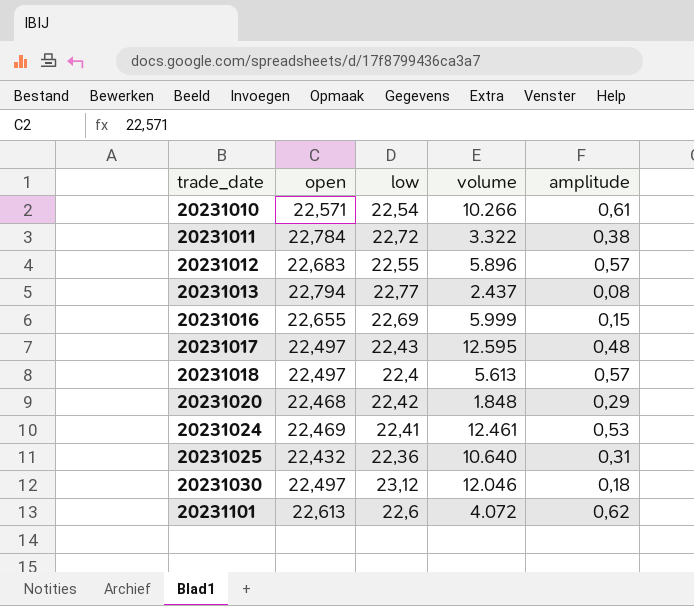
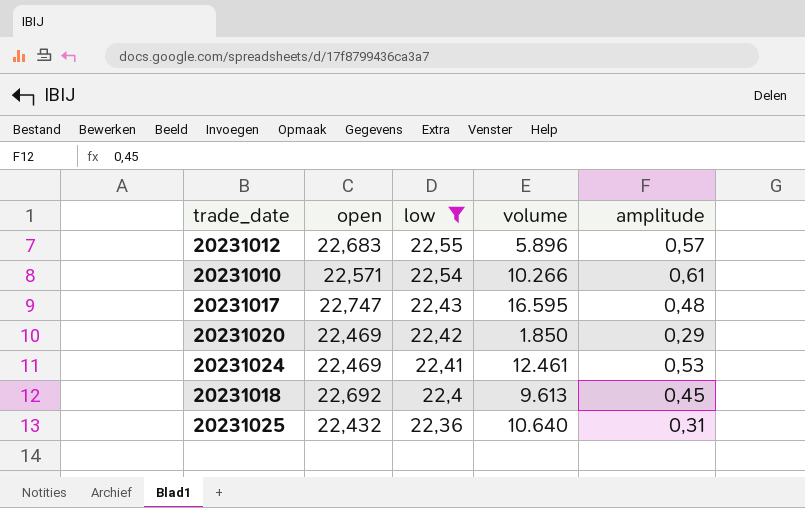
filter: none -> low <= 22,55
row order: trade_date ascending -> low descending
20231017 | open: 22,497 -> 22,747
20231017 | volume: 12.595 -> 16.595
20231020 | open: 22,468 -> 22,469
20231020 | volume: 1.848 -> 1.850
20231018 | open: 22,497 -> 22,692
20231018 | volume: 5.613 -> 9.613
20231018 | amplitude: 0,57 -> 0,45

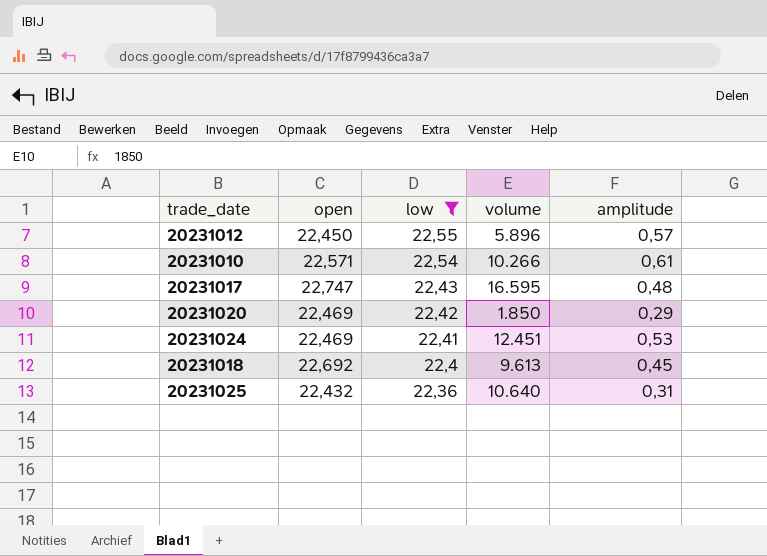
20231012 | open: 22,683 -> 22,450
20231024 | volume: 12.461 -> 12.451

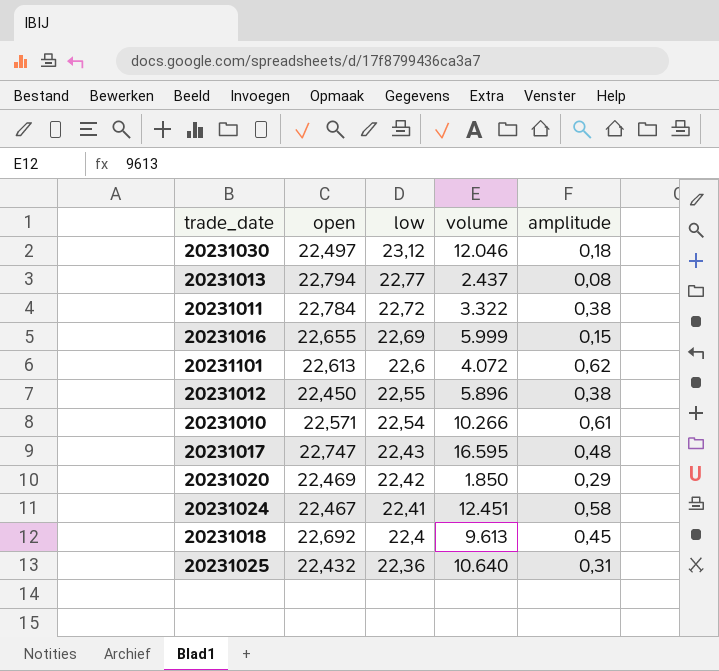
filter: low <= 22,55 -> none
20231012 | amplitude: 0,57 -> 0,38
20231024 | open: 22,469 -> 22,467
20231024 | amplitude: 0,53 -> 0,58

